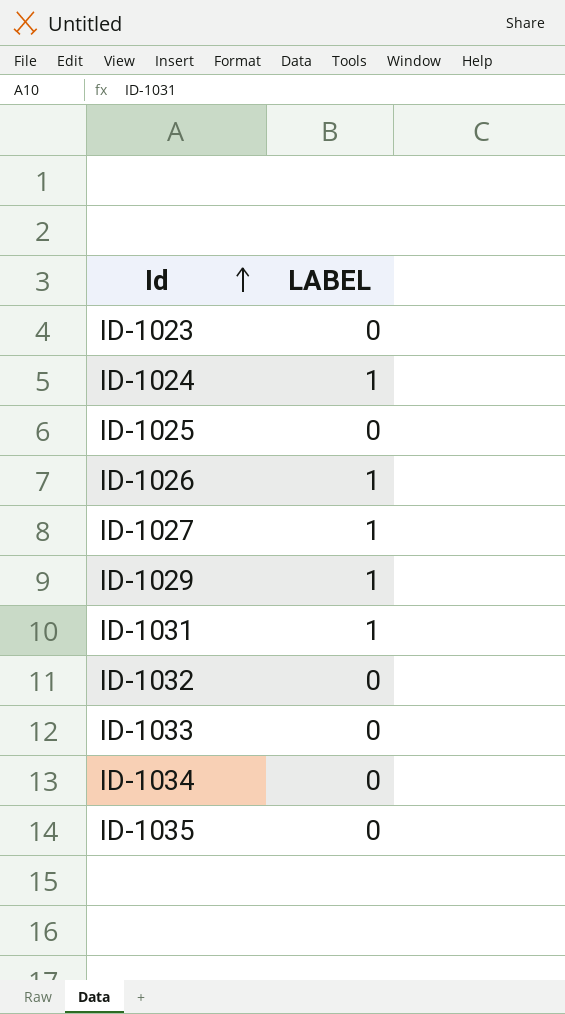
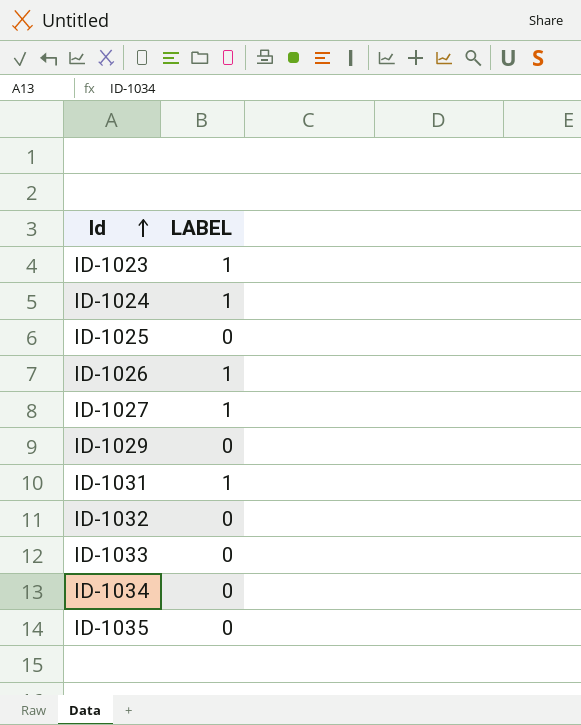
ID-1023 | LABEL: 0 -> 1
ID-1029 | LABEL: 1 -> 0

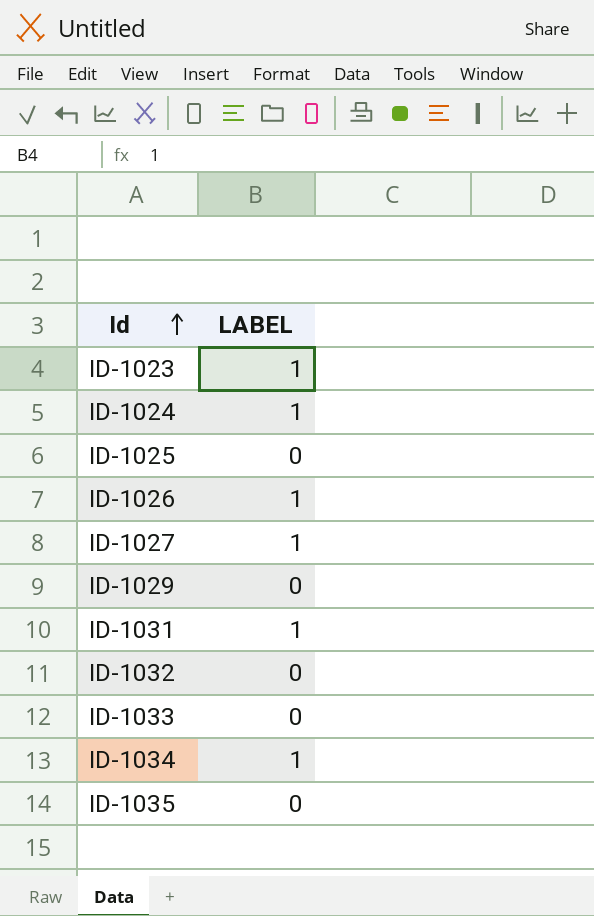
ID-1034 | LABEL: 0 -> 1

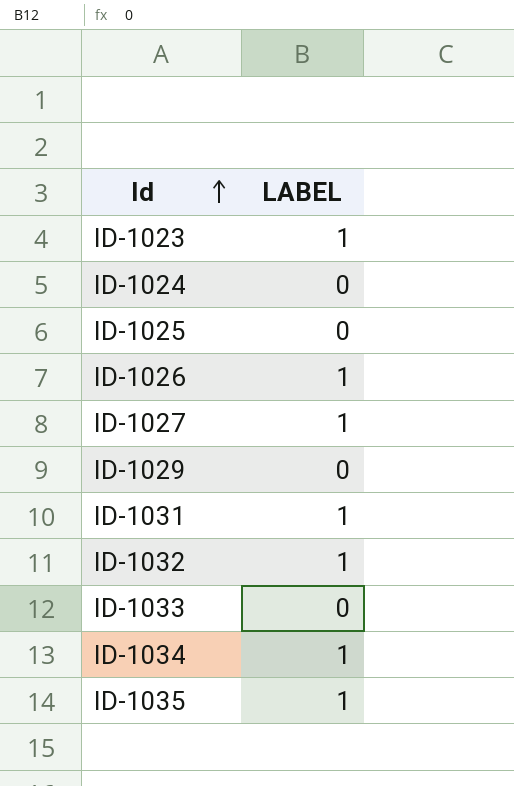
ID-1024 | LABEL: 1 -> 0
ID-1032 | LABEL: 0 -> 1
ID-1035 | LABEL: 0 -> 1

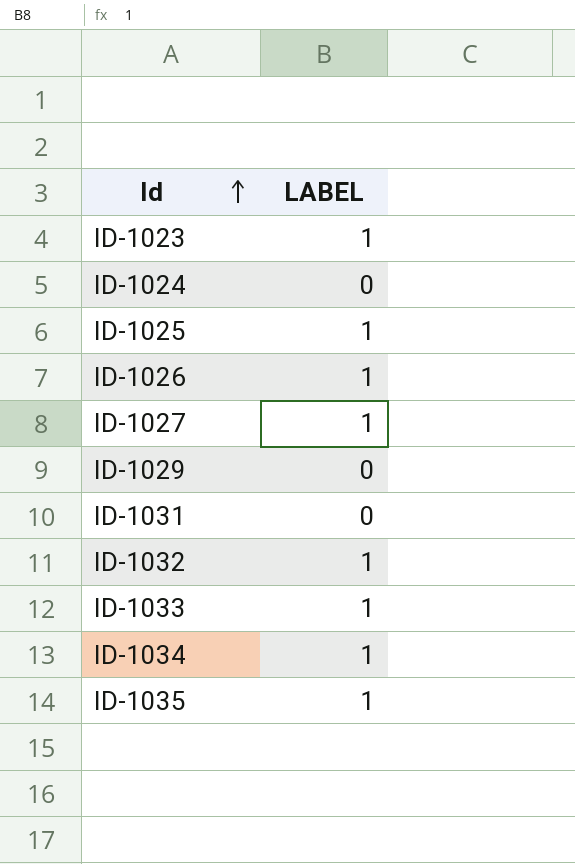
ID-1025 | LABEL: 0 -> 1
ID-1031 | LABEL: 1 -> 0
ID-1033 | LABEL: 0 -> 1

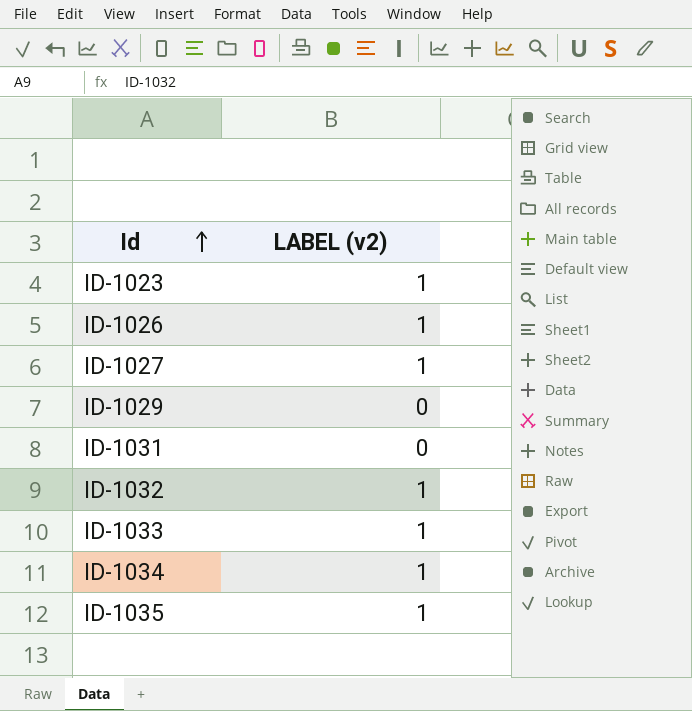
column name: LABEL -> LABEL (v2)
row ID-1024: 0 -> none
row ID-1025: 1 -> none

